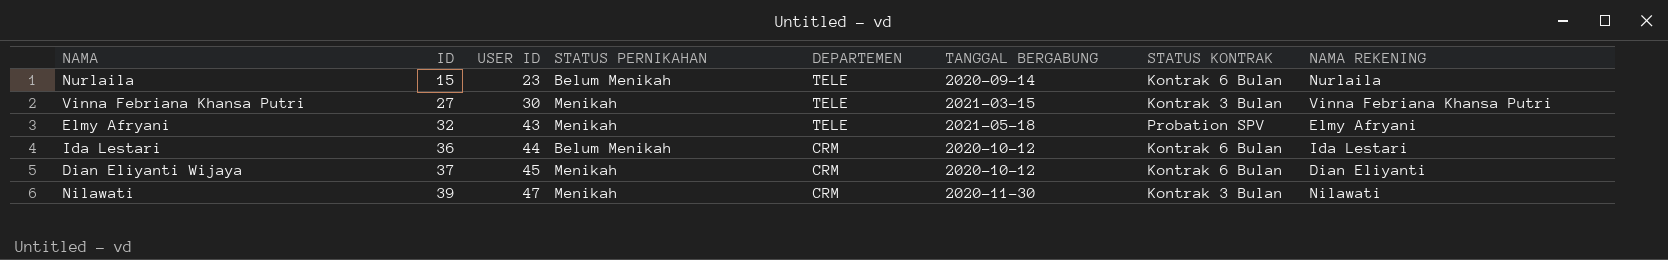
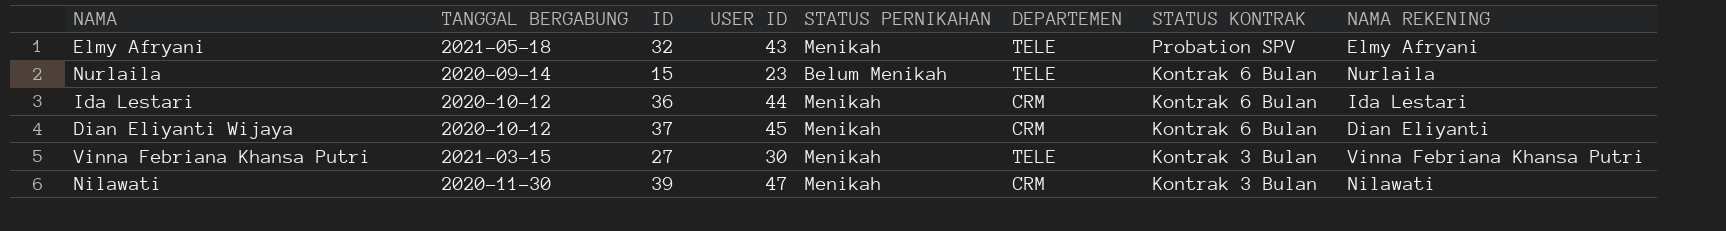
row order: ID ascending -> STATUS KONTRAK descending
column TANGGAL BERGABUNG | position: 6 -> 2
Ida Lestari | STATUS PERNIKAHAN: Belum Menikah -> Menikah

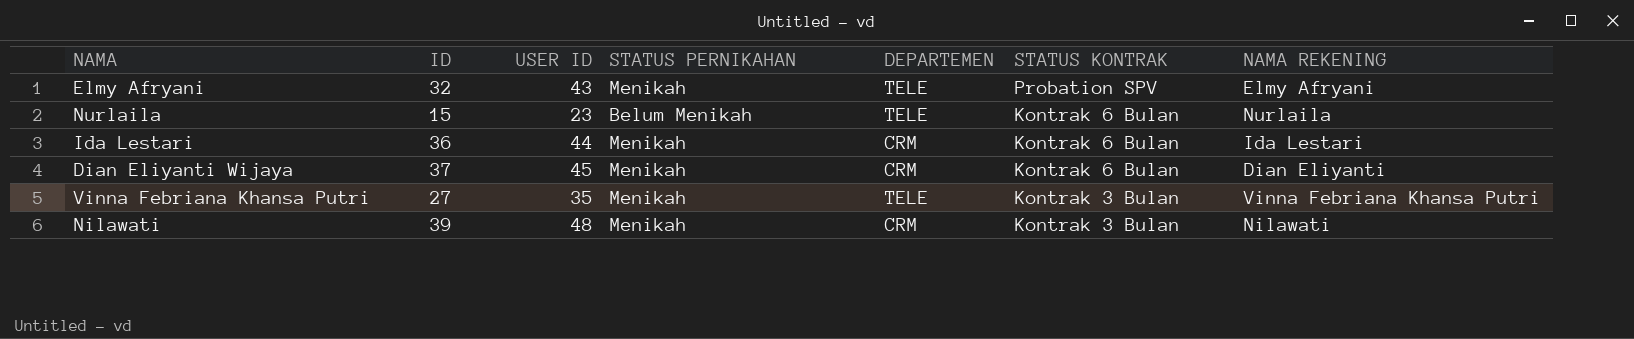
column TANGGAL BERGABUNG | position: 2 -> none
Vinna Febriana Khansa Putri | USER ID: 30 -> 35
Nilawati | USER ID: 47 -> 48

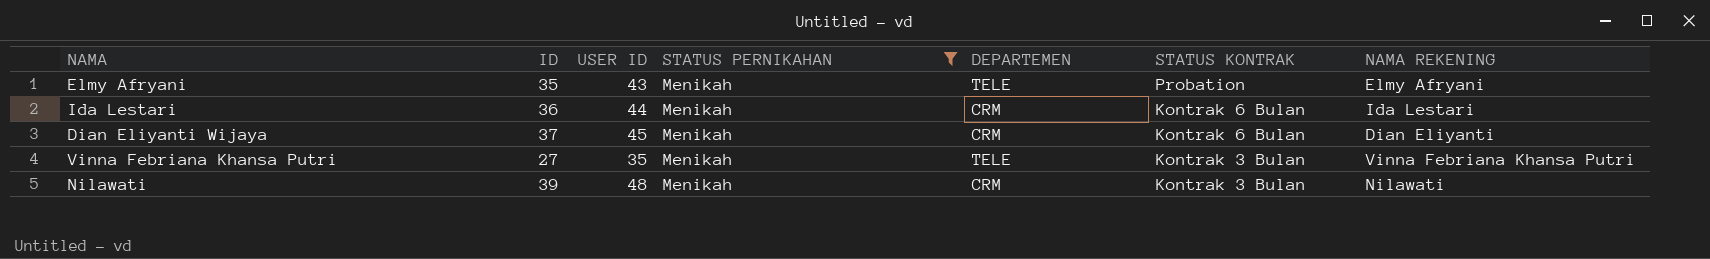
filter: none -> STATUS PERNIKAHAN = Menikah
Elmy Afryani | ID: 32 -> 35
Elmy Afryani | STATUS KONTRAK: Probation SPV -> Probation

